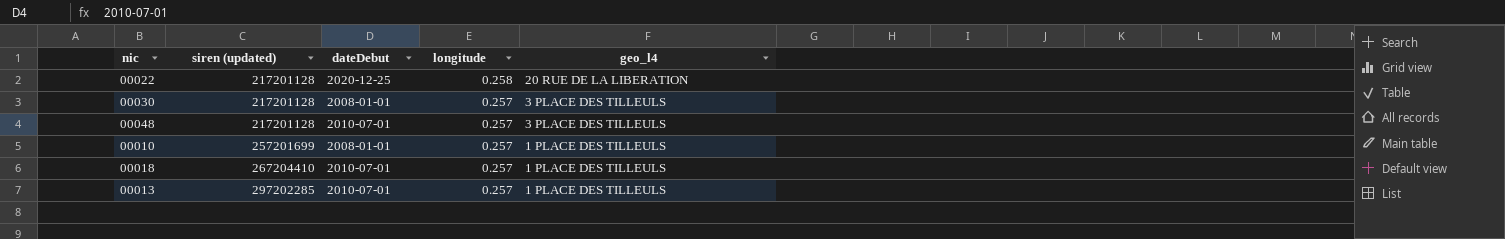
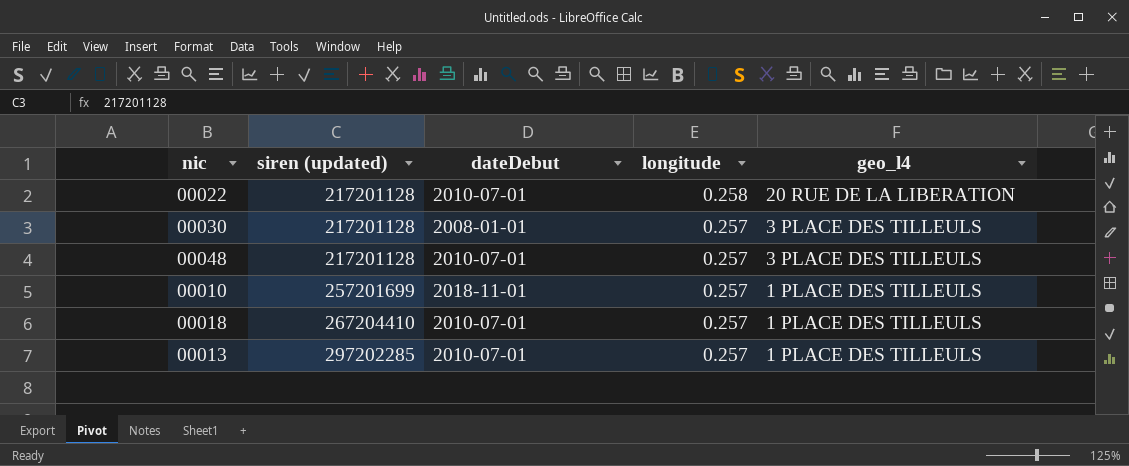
00022 | dateDebut: 2020-12-25 -> 2010-07-01
00010 | dateDebut: 2008-01-01 -> 2018-11-01

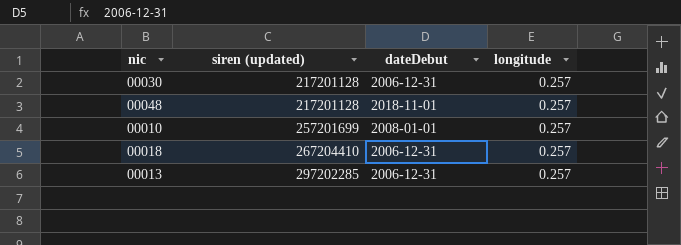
column geo_l4 | position: 5 -> none
row 00022: 217201128 | 2010-07-01 | 0.258 | 20 RUE DE LA LIBERATION -> none
00030 | dateDebut: 2008-01-01 -> 2006-12-31
00048 | dateDebut: 2010-07-01 -> 2018-11-01
00010 | dateDebut: 2018-11-01 -> 2008-01-01
00018 | dateDebut: 2010-07-01 -> 2006-12-31
00013 | dateDebut: 2010-07-01 -> 2006-12-31

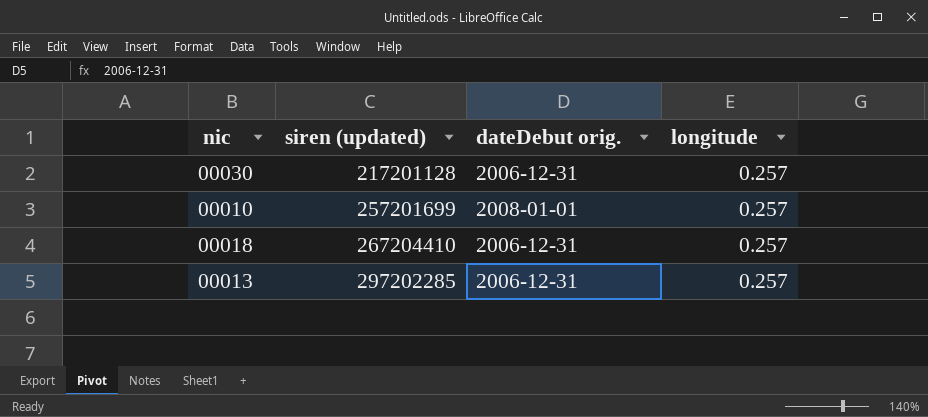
column name: dateDebut -> dateDebut orig.
row 00048: 217201128 | 2018-11-01 | 0.257 -> none

